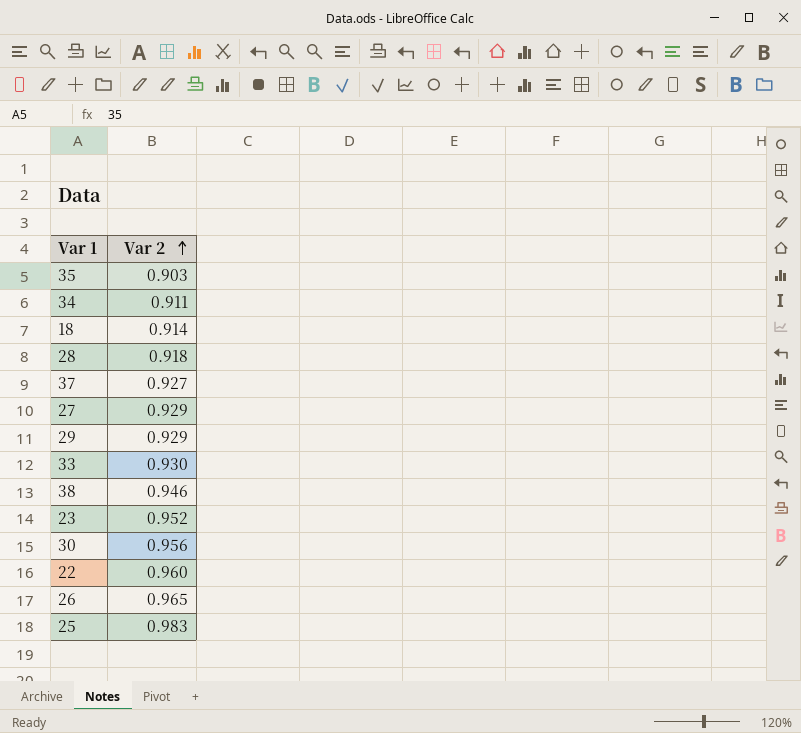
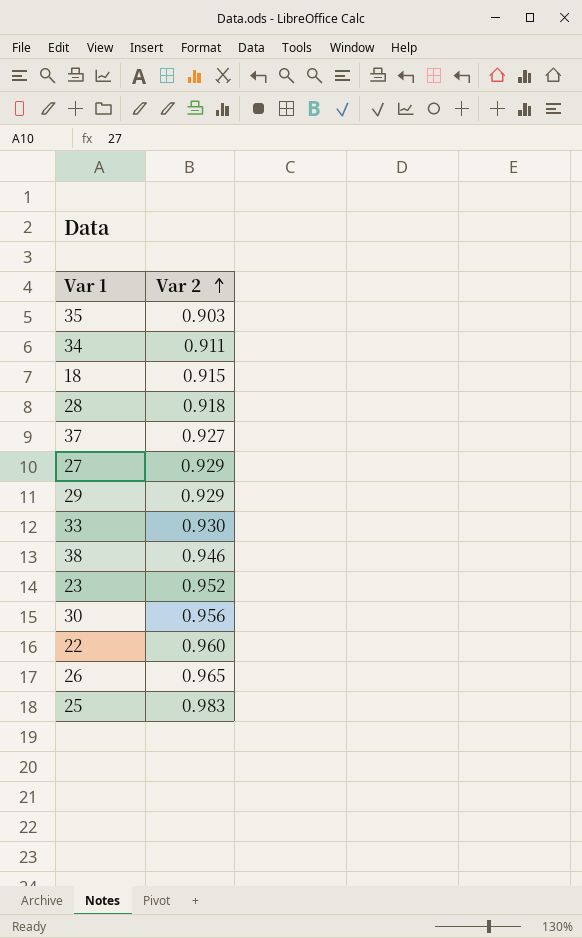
18 | Var 2: 0.914 -> 0.915

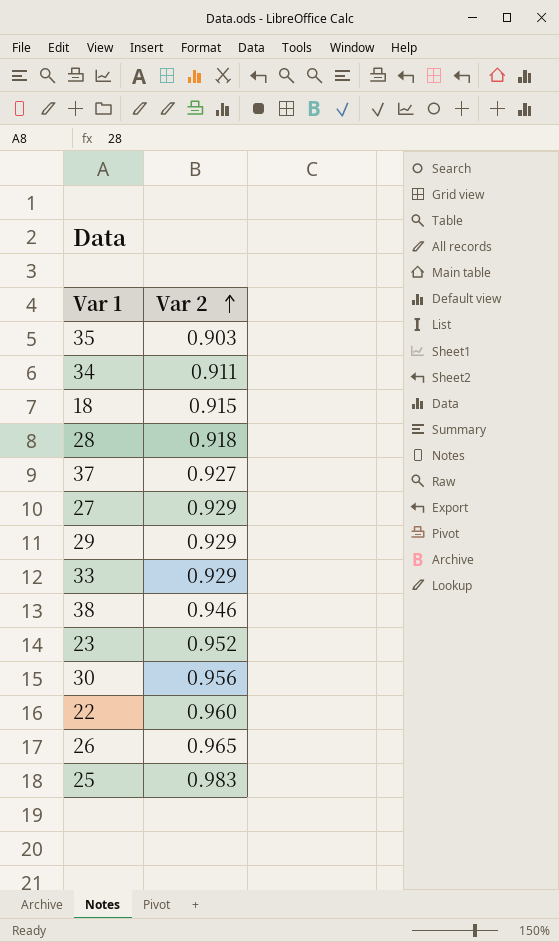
33 | Var 2: 0.930 -> 0.929

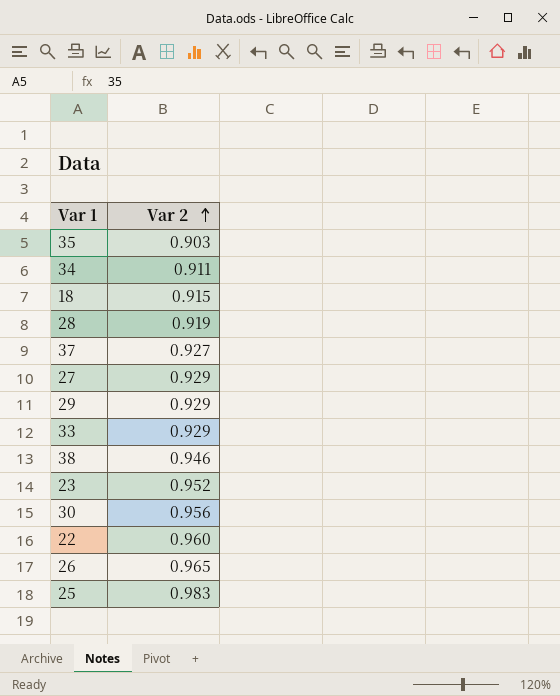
28 | Var 2: 0.918 -> 0.919

